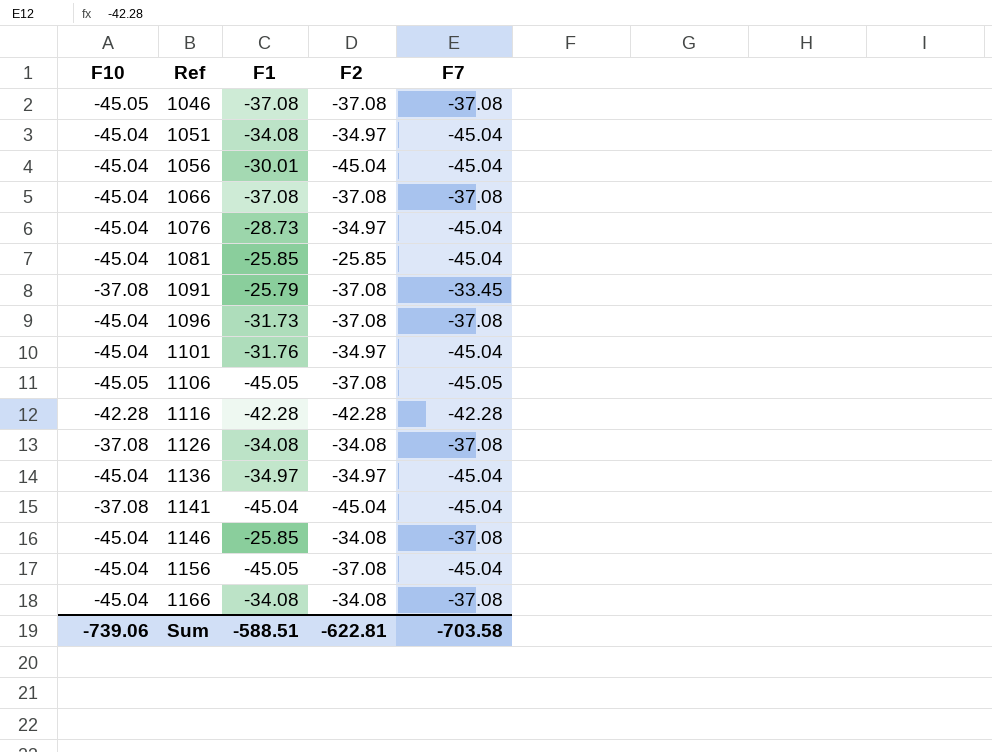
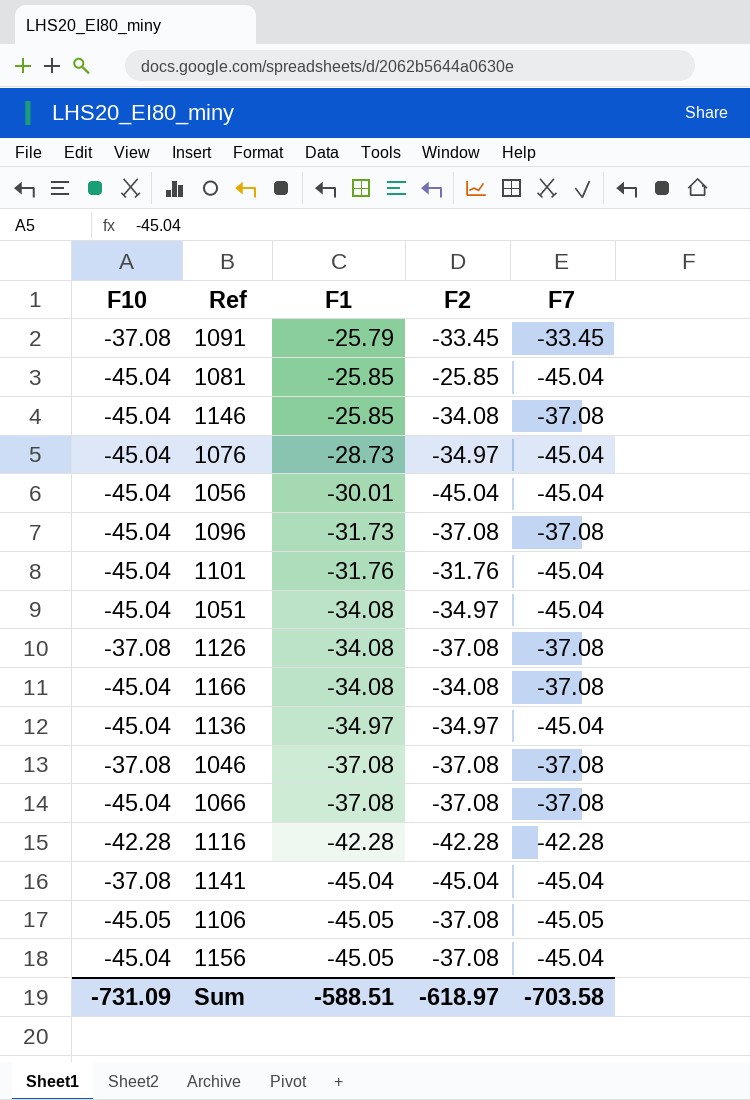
row order: Ref ascending -> F1 descending
1091 | F2: -37.08 -> -33.45
1101 | F2: -34.97 -> -31.76
1126 | F2: -34.08 -> -37.08
1046 | F10: -45.05 -> -37.08
Sum | F10: -739.06 -> -731.09
Sum | F2: -622.81 -> -618.97

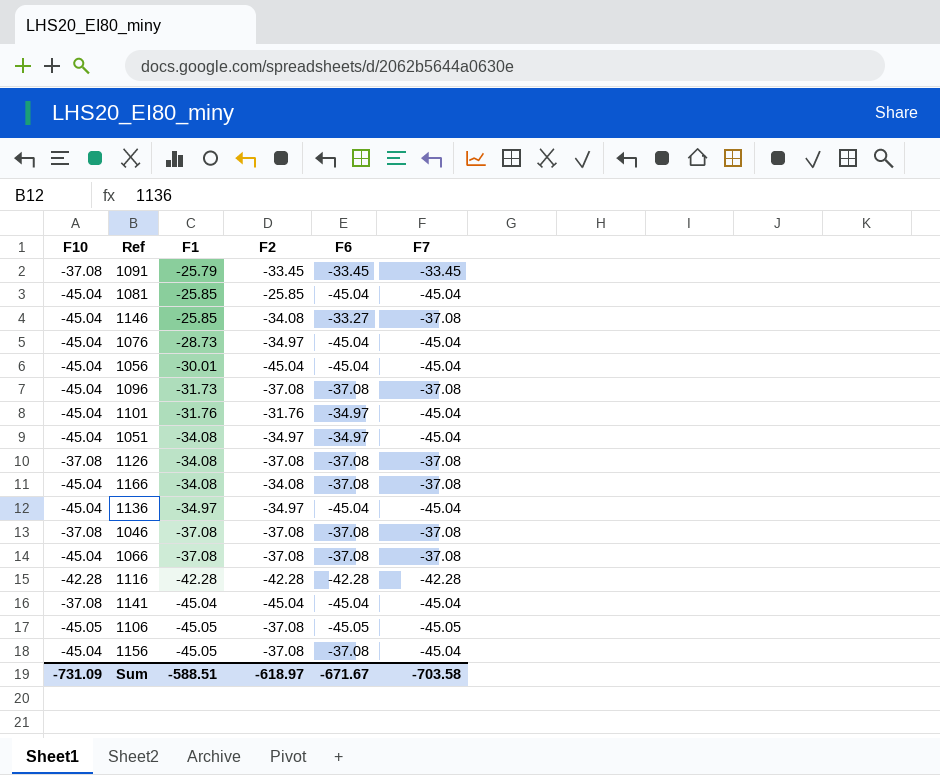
column F6 | position: none -> 5

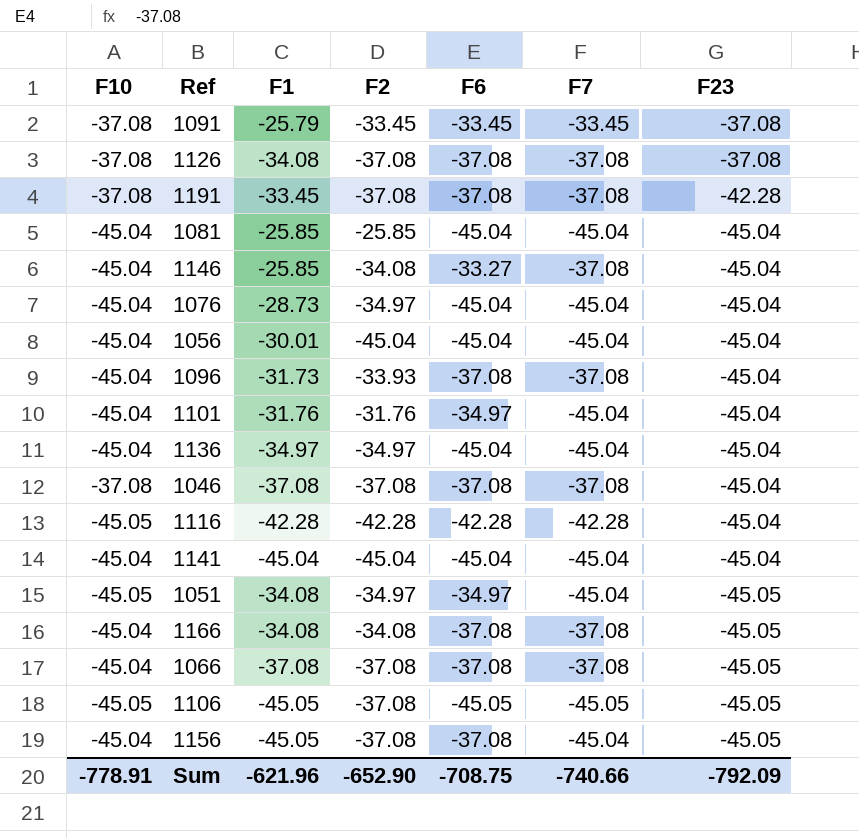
row order: F1 descending -> F23 descending
column F23 | position: none -> 7
row 1191: none -> -37.08 | -33.45 | -37.08 | -37.08 | -37.08 | -42.28
1096 | F2: -37.08 -> -33.93
1116 | F10: -42.28 -> -45.05
1141 | F10: -37.08 -> -45.04
1051 | F10: -45.04 -> -45.05
Sum | F10: -731.09 -> -778.91
Sum | F1: -588.51 -> -621.96
Sum | F2: -618.97 -> -652.90
Sum | F6: -671.67 -> -708.75
Sum | F7: -703.58 -> -740.66

